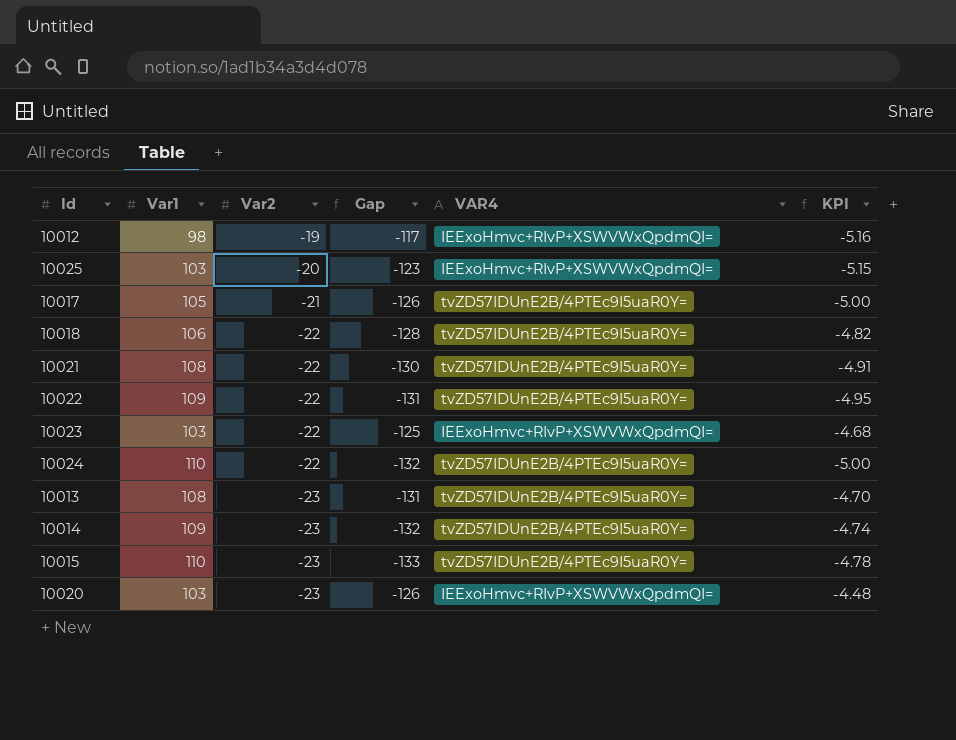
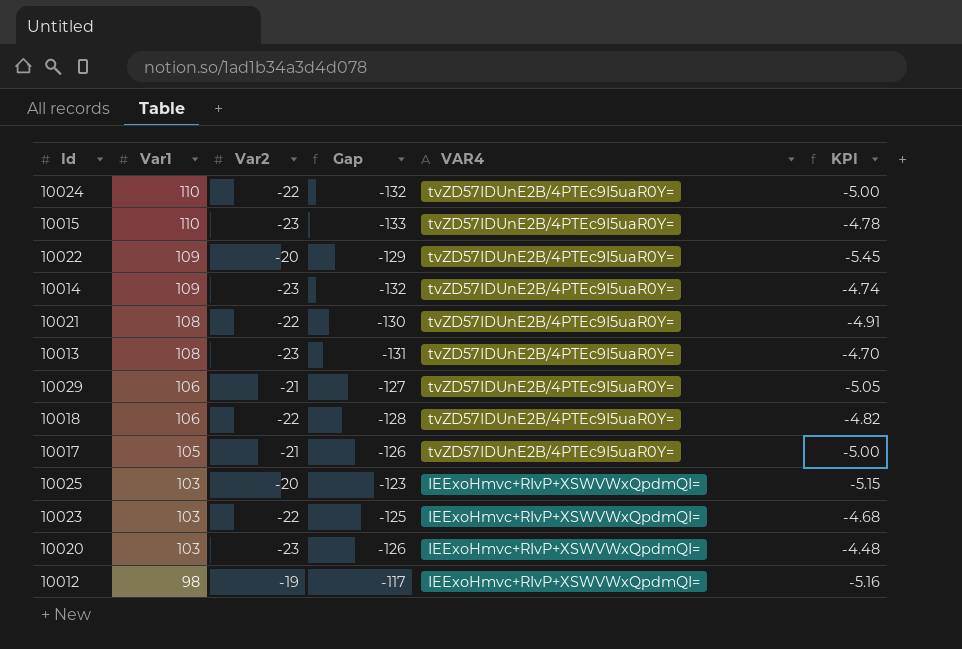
row order: Var2 descending -> Var1 descending
10022 | Var2: -22 -> -20
10022 | Gap: -131 -> -129
10022 | KPI: -4.95 -> -5.45
row 10029: none -> 106 | -21 | -127 | tvZD57IDUnE2B/4PTEc9I5uaR0Y= | -5.05

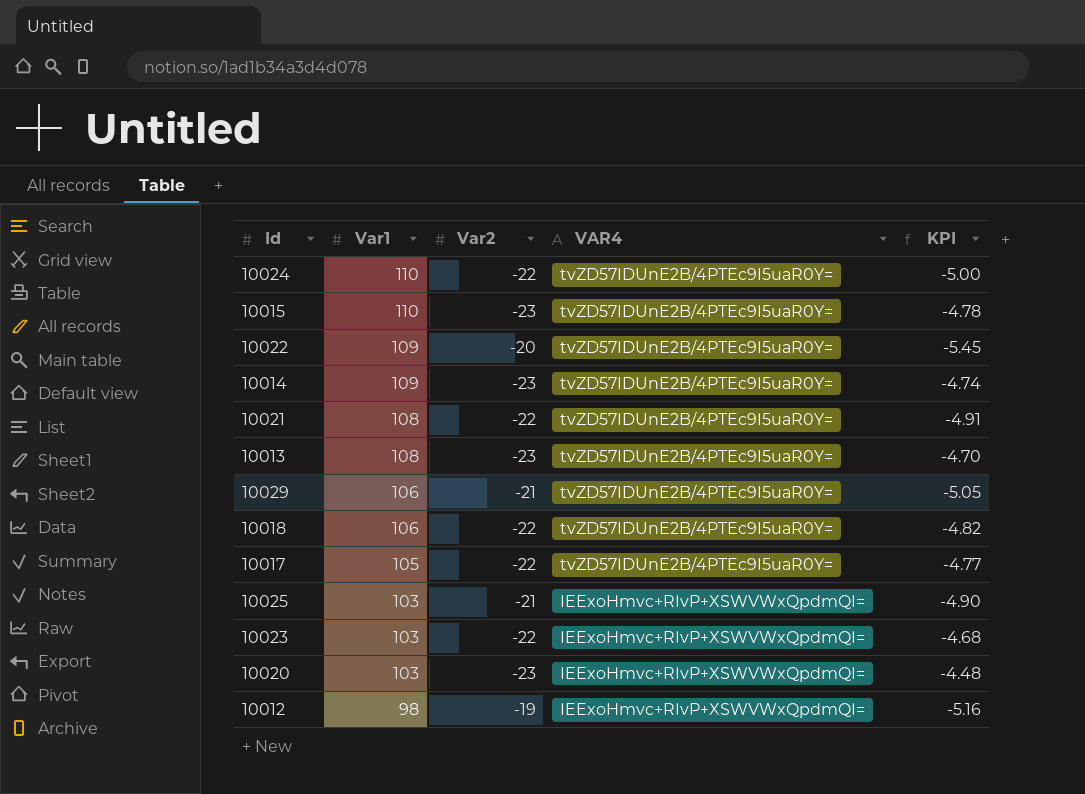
column Gap | formula: [Var2] - [Var1] -> none
10017 | Var2: -21 -> -22
10017 | KPI: -5.00 -> -4.77
10025 | Var2: -20 -> -21
10025 | KPI: -5.15 -> -4.90

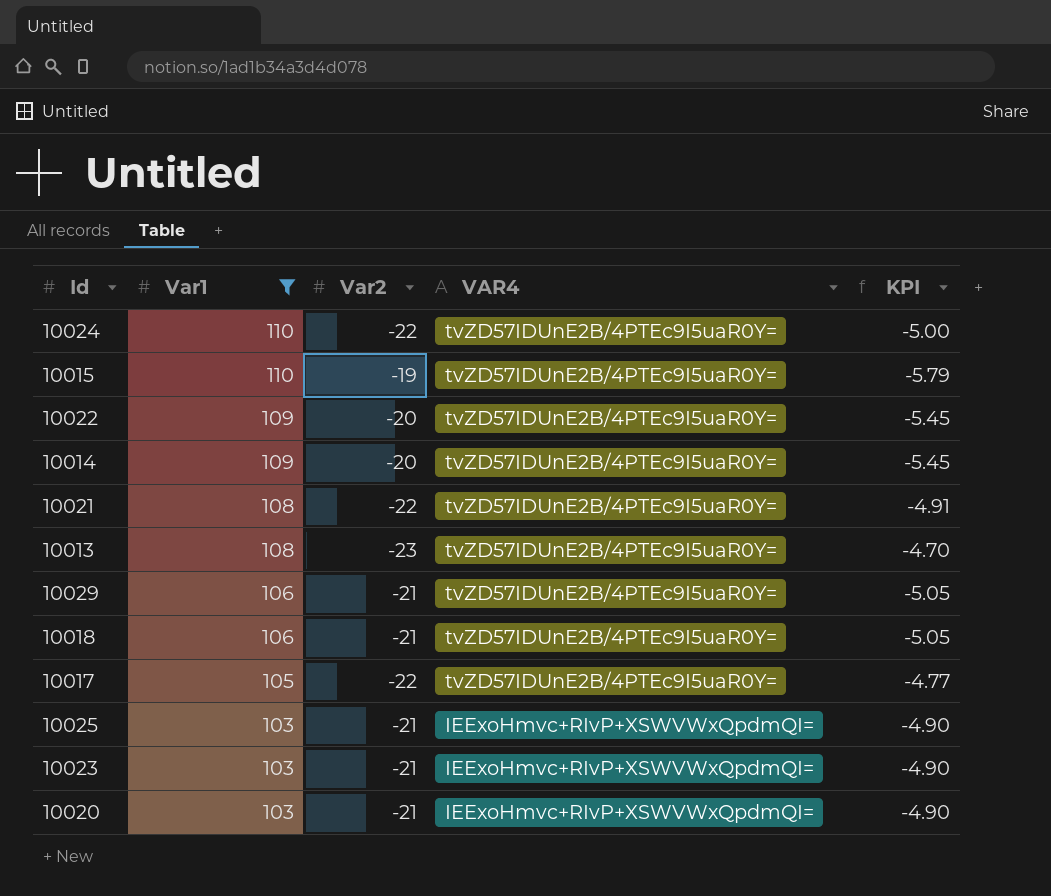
filter: none -> Var1 != 98
10015 | Var2: -23 -> -19
10015 | KPI: -4.78 -> -5.79
10014 | Var2: -23 -> -20
10014 | KPI: -4.74 -> -5.45
10018 | Var2: -22 -> -21
10018 | KPI: -4.82 -> -5.05
10023 | Var2: -22 -> -21
10023 | KPI: -4.68 -> -4.90
10020 | Var2: -23 -> -21
10020 | KPI: -4.48 -> -4.90

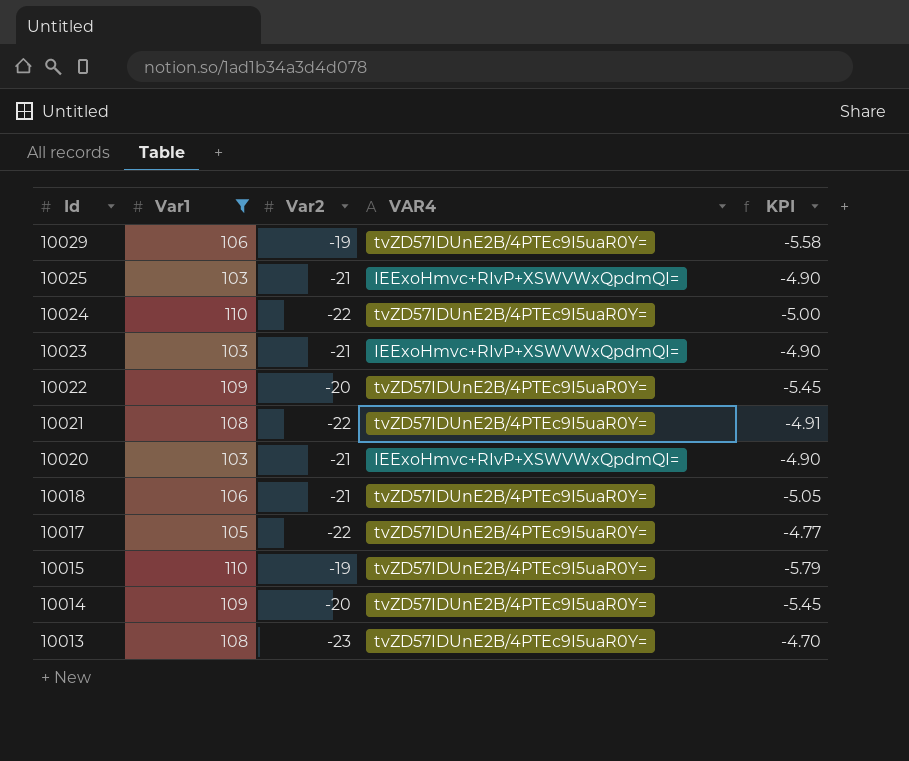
row order: Var1 descending -> Id descending
10029 | Var2: -21 -> -19
10029 | KPI: -5.05 -> -5.58

